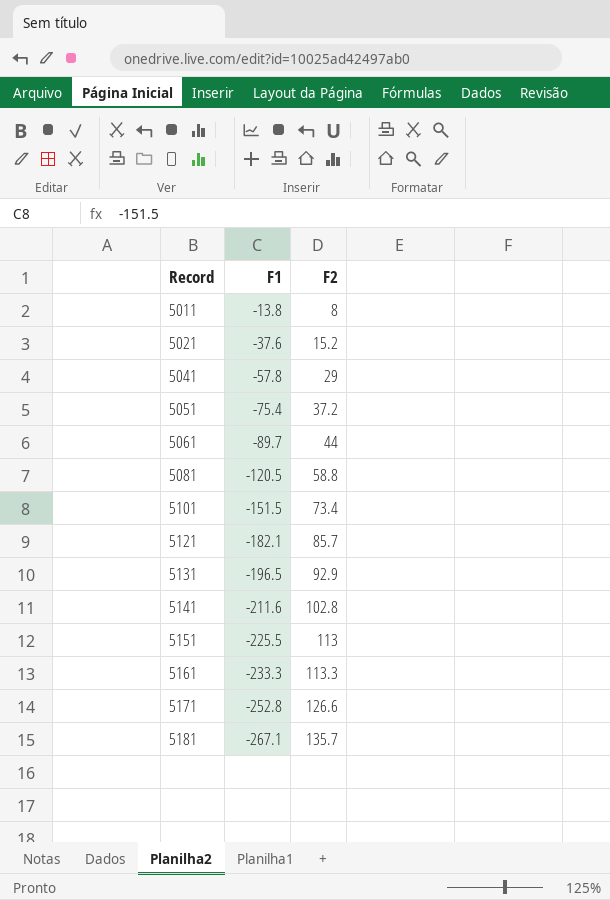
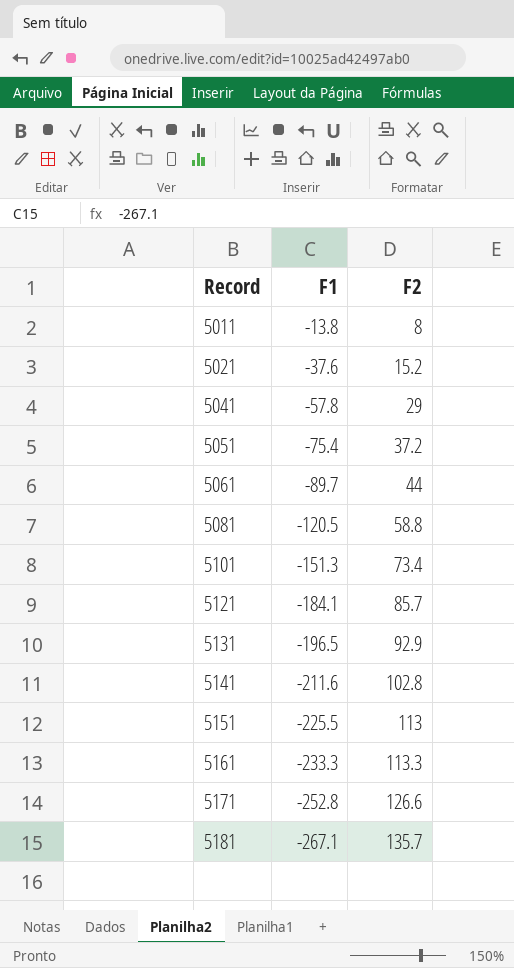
5101 | F1: -151.5 -> -151.3
5121 | F1: -182.1 -> -184.1

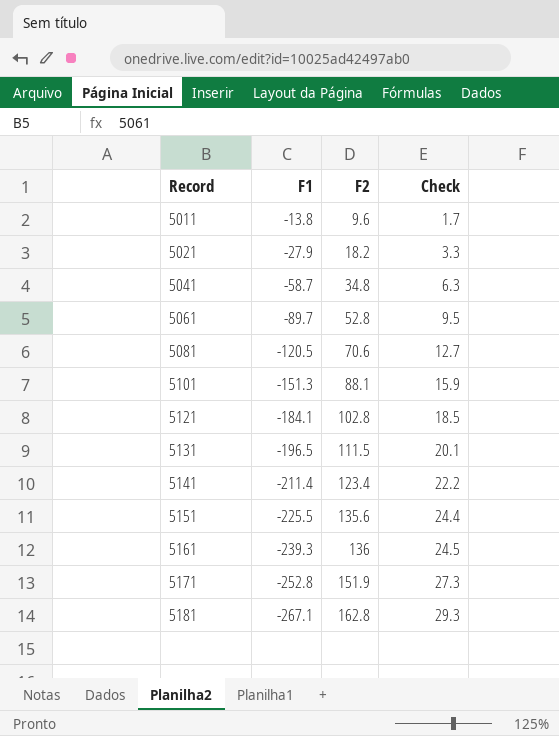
column Check | formula: none -> [F2] * 0.18
row 5051: -75.4 | 37.2 -> none
5011 | F2: 8 -> 9.6
5021 | F1: -37.6 -> -27.9
5021 | F2: 15.2 -> 18.2
5041 | F1: -57.8 -> -58.7
5041 | F2: 29 -> 34.8
5061 | F2: 44 -> 52.8
5081 | F2: 58.8 -> 70.6
5101 | F2: 73.4 -> 88.1
5121 | F2: 85.7 -> 102.8
5131 | F2: 92.9 -> 111.5
5141 | F1: -211.6 -> -211.4
5141 | F2: 102.8 -> 123.4
5151 | F2: 113 -> 135.6
5161 | F1: -233.3 -> -239.3
5161 | F2: 113.3 -> 136
5171 | F2: 126.6 -> 151.9
5181 | F2: 135.7 -> 162.8

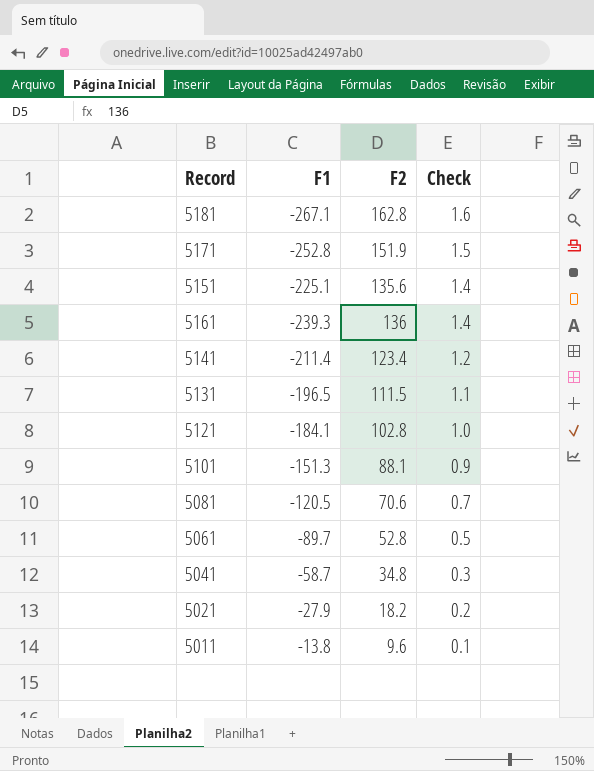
row order: Record ascending -> Check descending
column Check | formula: [F2] * 0.18 -> [F2] * 0.01
5151 | F1: -225.5 -> -225.1

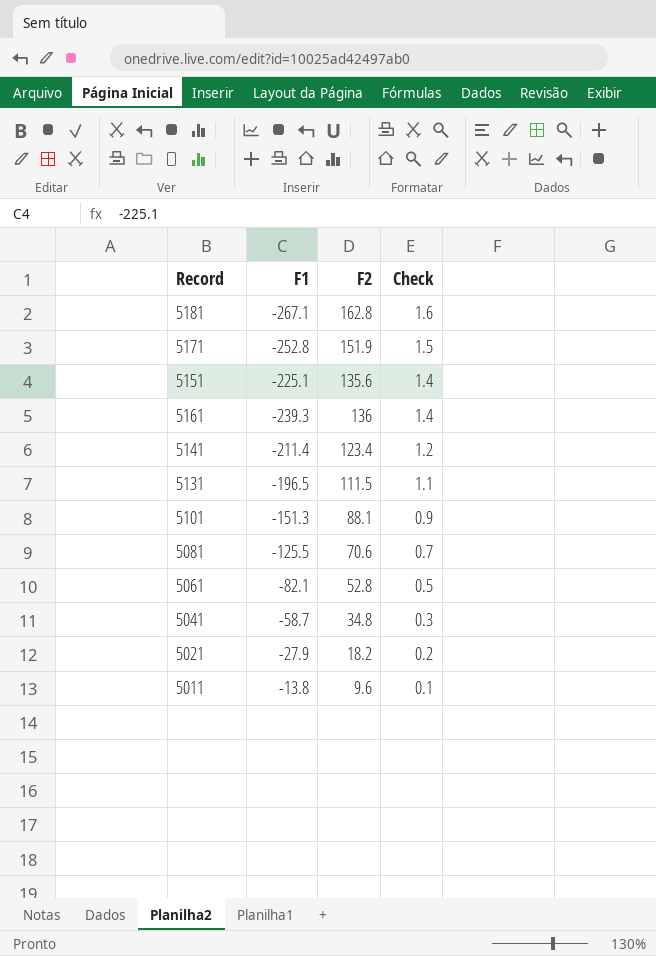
row 5121: -184.1 | 102.8 | 1.0 -> none
5081 | F1: -120.5 -> -125.5
5061 | F1: -89.7 -> -82.1

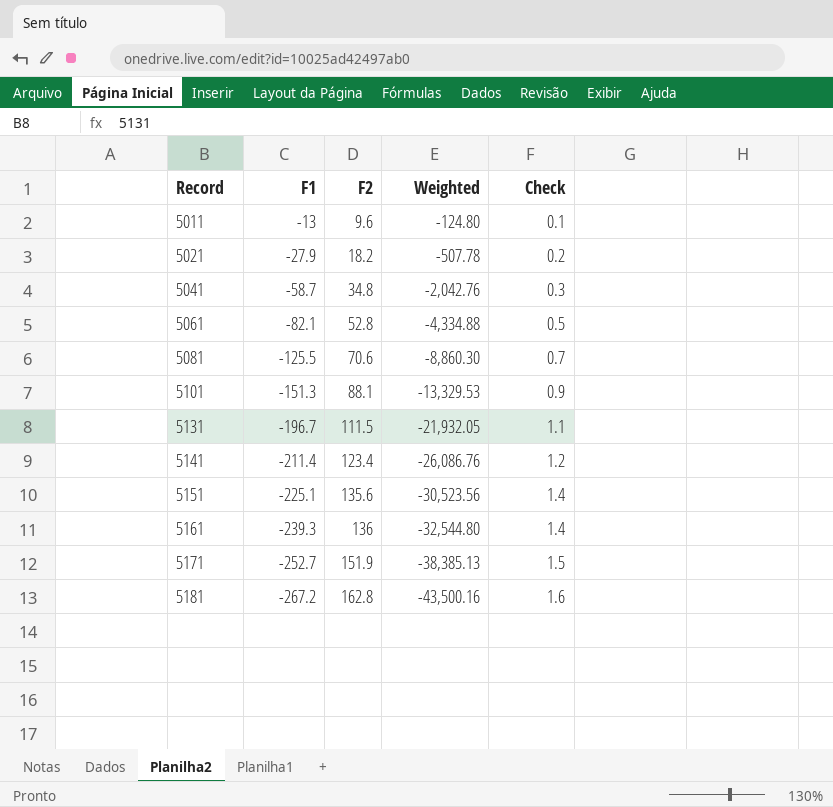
row order: Check descending -> Record ascending
column Weighted | formula: none -> [F1] * [F2]
5011 | F1: -13.8 -> -13
5131 | F1: -196.5 -> -196.7
5171 | F1: -252.8 -> -252.7
5181 | F1: -267.1 -> -267.2

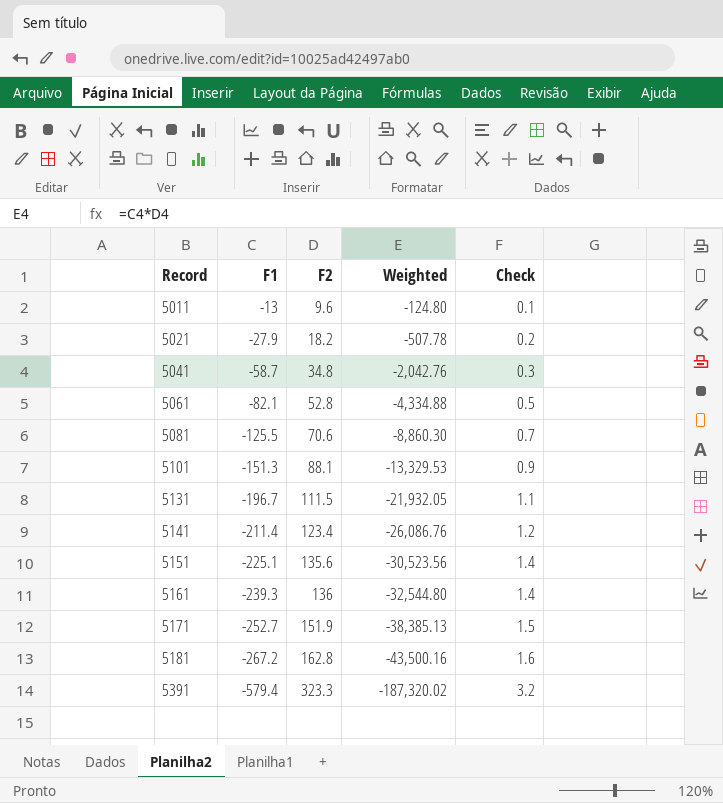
row 5391: none -> -579.4 | 323.3 | -187,320.02 | 3.2

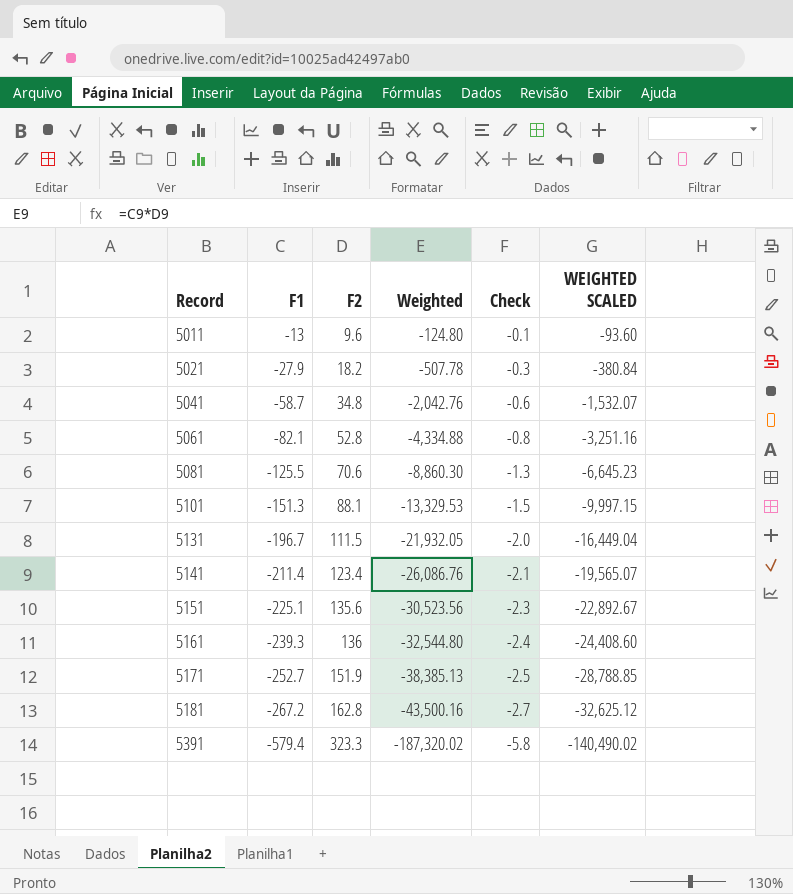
column Check | formula: [F2] * 0.01 -> [F1] * 0.01
column WEIGHTED SCALED | formula: none -> [Weighted] * 0.75

